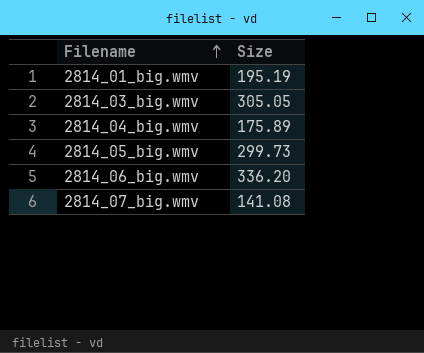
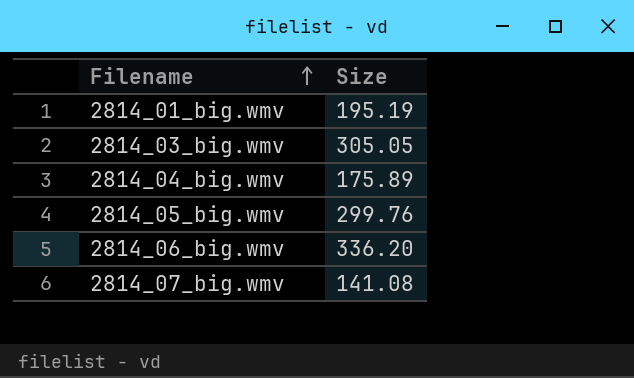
2814_05_big.wmv | Size: 299.73 -> 299.76

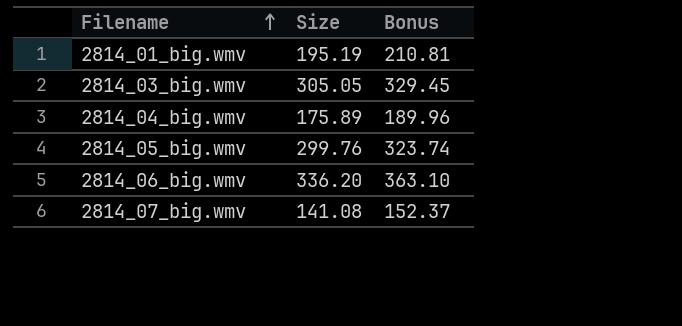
column Bonus | formula: none -> [Size] * 1.08

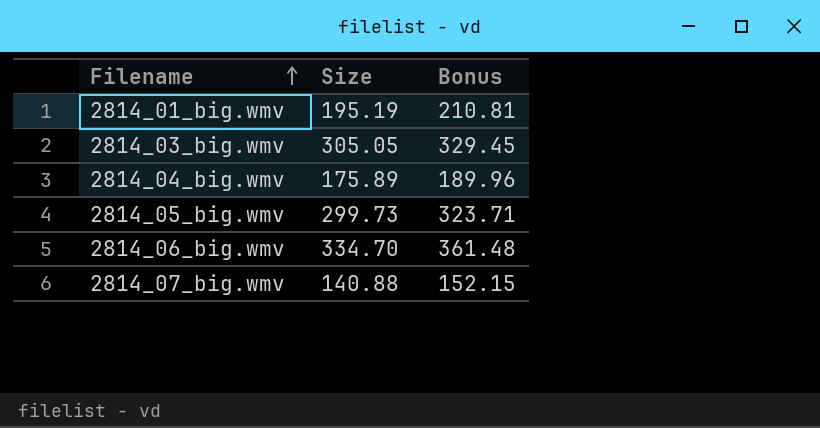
2814_05_big.wmv | Size: 299.76 -> 299.73
2814_05_big.wmv | Bonus: 323.74 -> 323.71
2814_06_big.wmv | Size: 336.20 -> 334.70
2814_06_big.wmv | Bonus: 363.10 -> 361.48
2814_07_big.wmv | Size: 141.08 -> 140.88
2814_07_big.wmv | Bonus: 152.37 -> 152.15

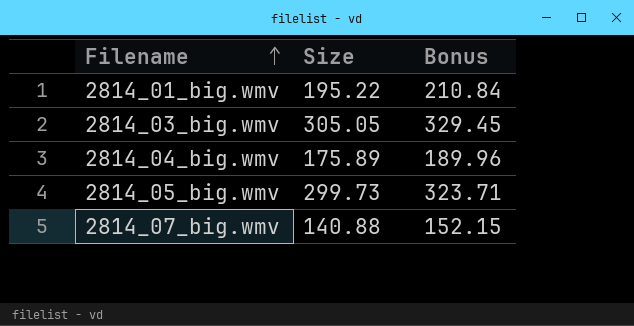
row 2814_06_big.wmv: 334.70 | 361.48 -> none
2814_01_big.wmv | Size: 195.19 -> 195.22
2814_01_big.wmv | Bonus: 210.81 -> 210.84

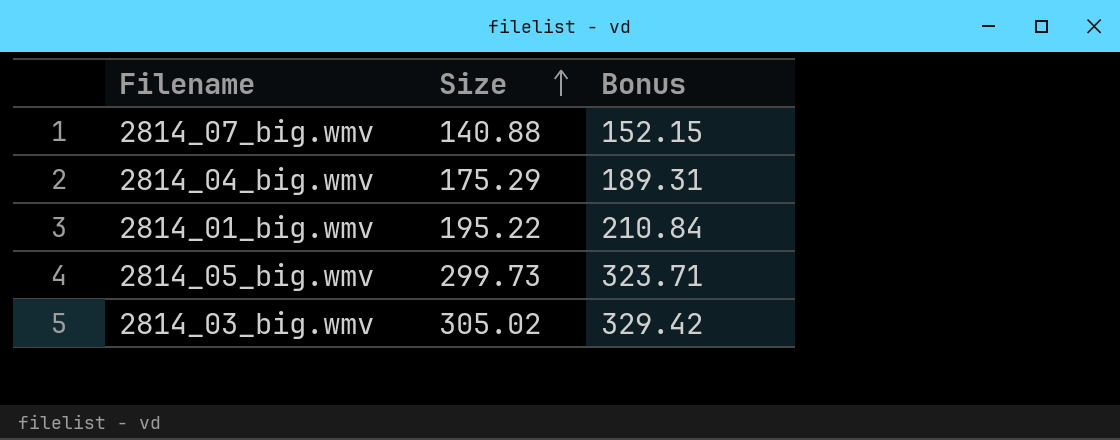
row order: Filename ascending -> Size ascending
2814_04_big.wmv | Size: 175.89 -> 175.29
2814_04_big.wmv | Bonus: 189.96 -> 189.31
2814_03_big.wmv | Size: 305.05 -> 305.02
2814_03_big.wmv | Bonus: 329.45 -> 329.42

